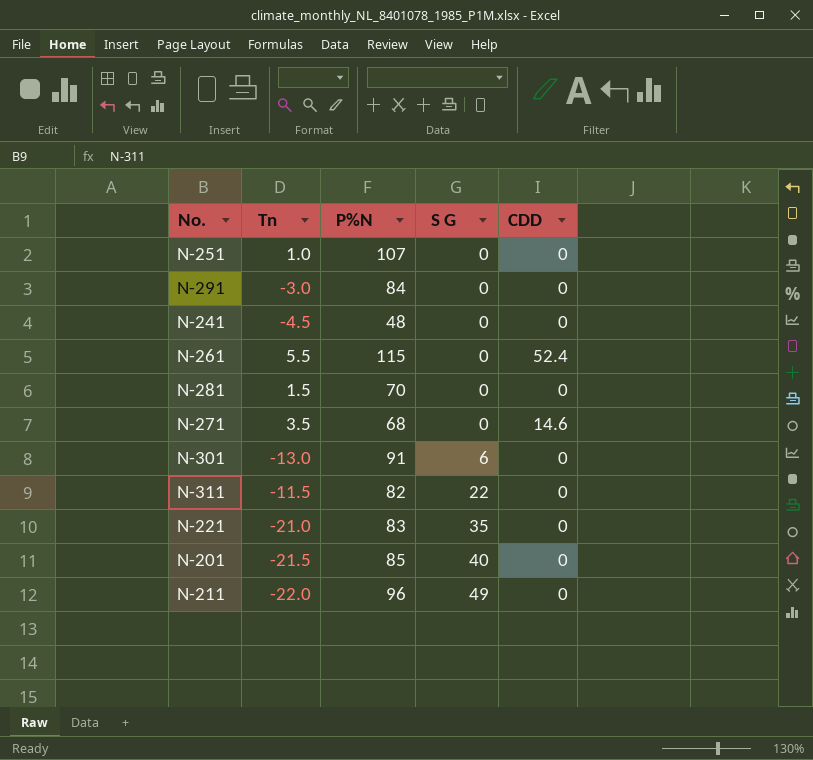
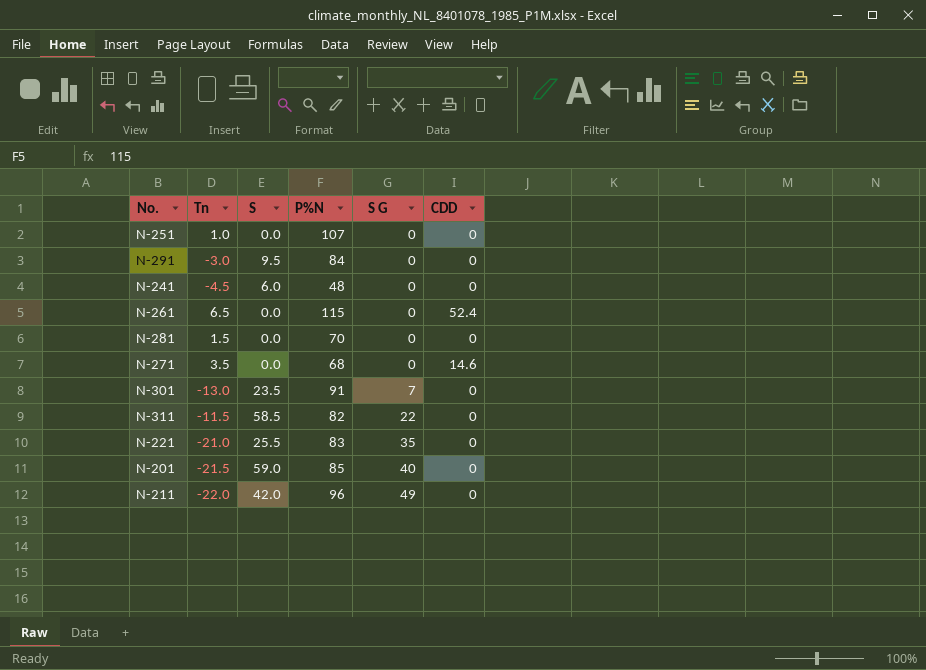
column S | position: none -> 3
N-261 | Tn: 5.5 -> 6.5
N-301 | S G: 6 -> 7

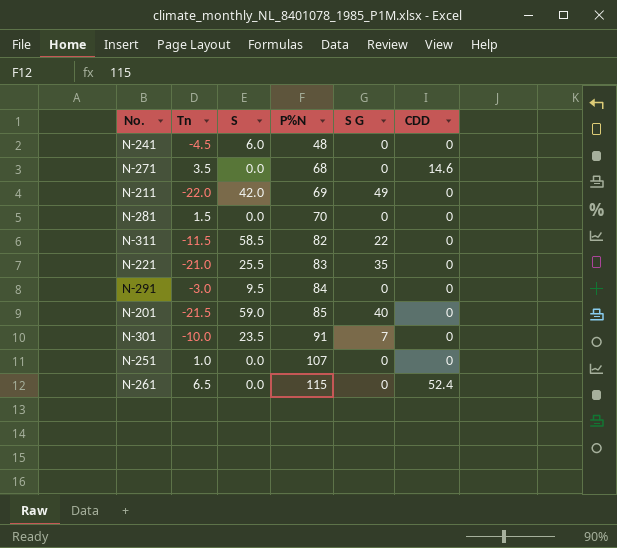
row order: S G ascending -> P%N ascending
N-211 | P%N: 96 -> 69
N-301 | Tn: -13.0 -> -10.0

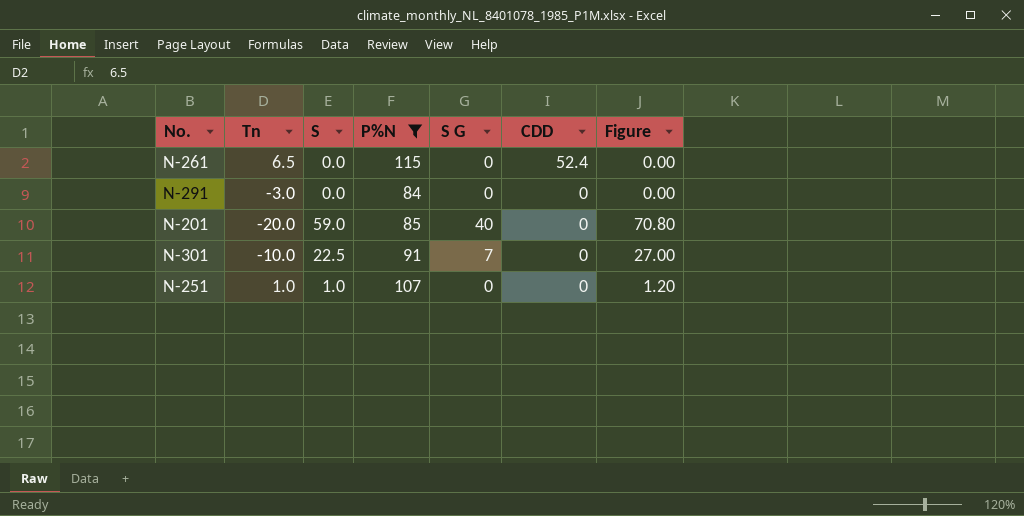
filter: none -> P%N >= 84
row order: P%N ascending -> CDD descending
column Figure | formula: none -> [S] * 1.2
N-291 | S: 9.5 -> 0.0
N-201 | Tn: -21.5 -> -20.0
N-301 | S: 23.5 -> 22.5
N-251 | S: 0.0 -> 1.0

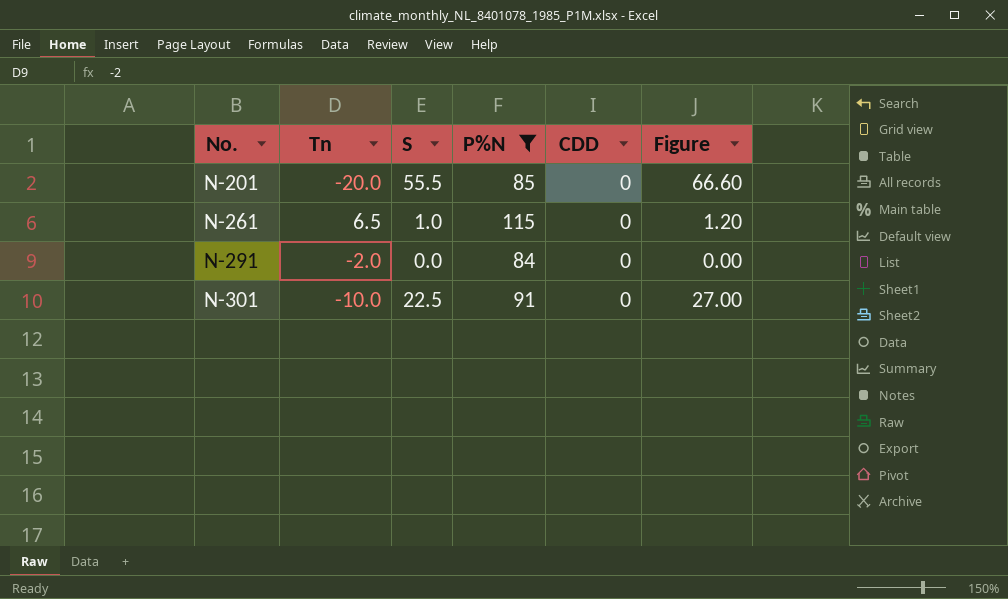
row order: CDD descending -> No. ascending
column S G | position: 5 -> none
row N-251: 1.0 | 1.0 | 107 | 0 | 0 | 1.20 -> none
N-201 | S: 59.0 -> 55.5
N-201 | Figure: 70.80 -> 66.60
N-261 | S: 0.0 -> 1.0
N-261 | CDD: 52.4 -> 0
N-261 | Figure: 0.00 -> 1.20
N-291 | Tn: -3.0 -> -2.0

